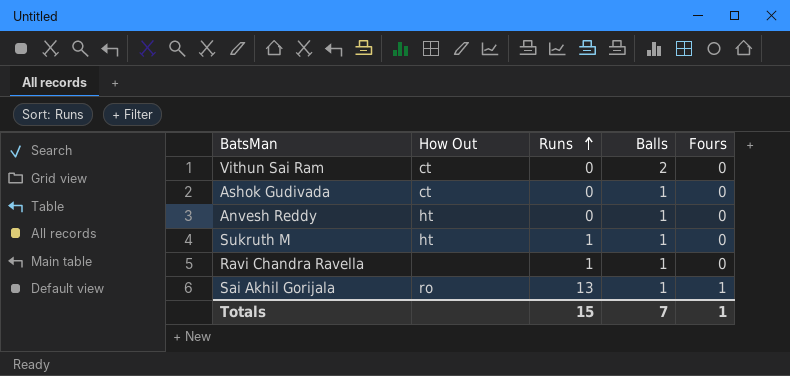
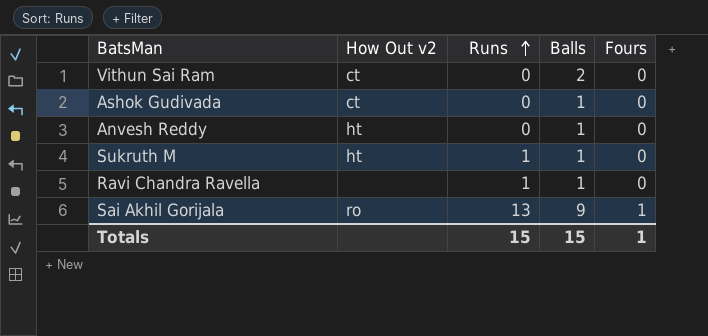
column name: How Out -> How Out v2
Sai Akhil Gorijala | Balls: 1 -> 9
Totals | Balls: 7 -> 15

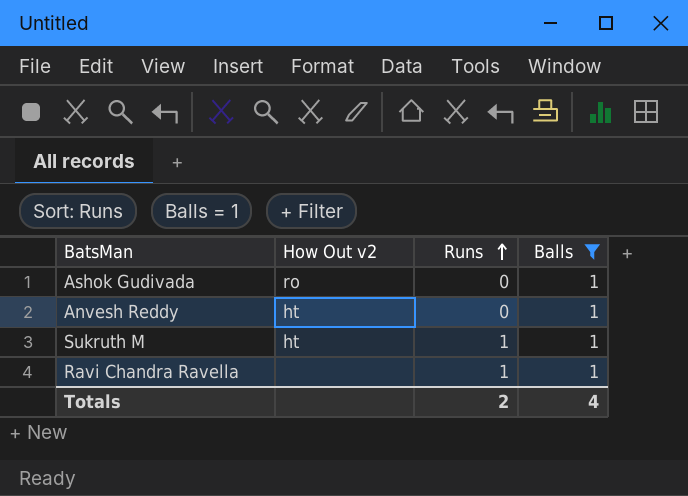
filter: none -> Balls = 1
column Fours | position: 5 -> none
Ashok Gudivada | How Out v2: ct -> ro
Totals | Runs: 15 -> 2
Totals | Balls: 15 -> 4

